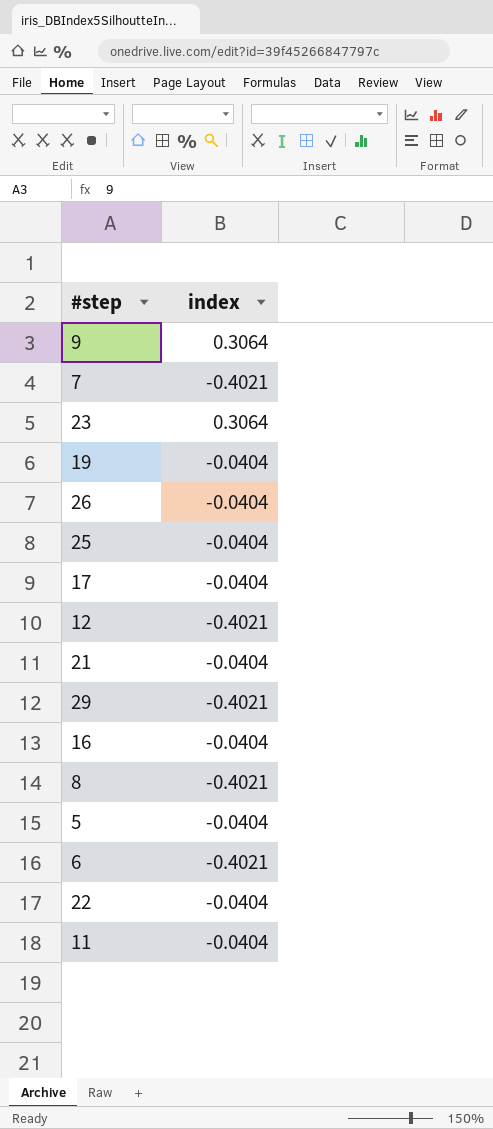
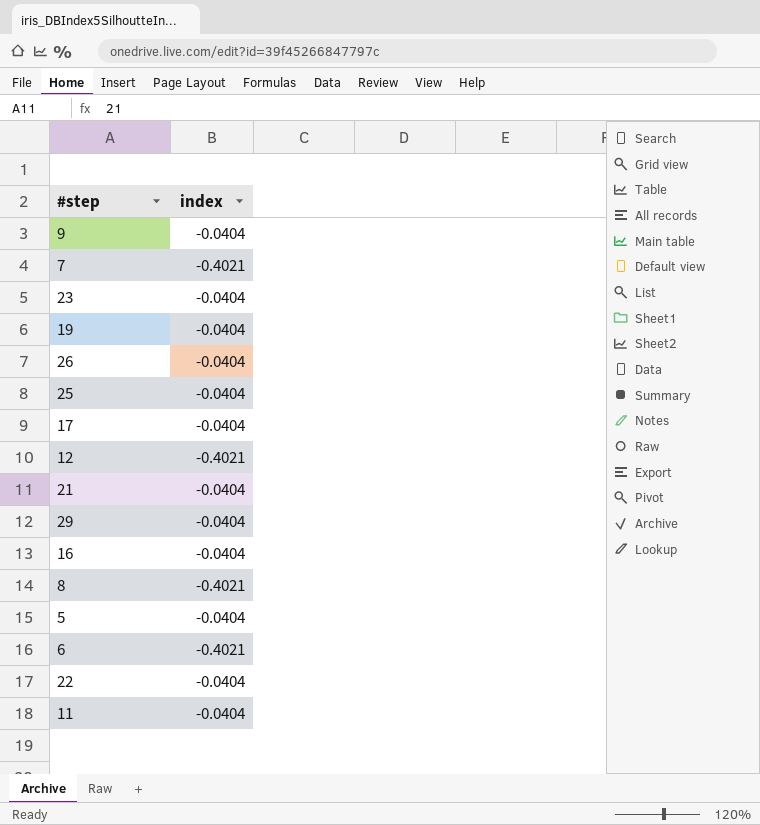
9 | index: 0.3064 -> -0.0404
23 | index: 0.3064 -> -0.0404
29 | index: -0.4021 -> -0.0404

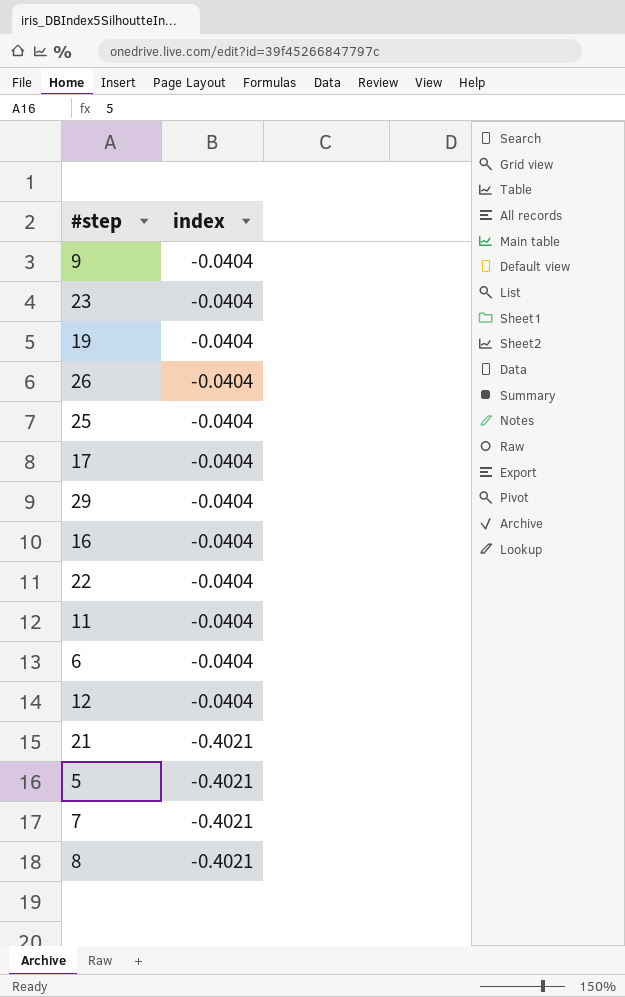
row order: none -> index descending
6 | index: -0.4021 -> -0.0404
12 | index: -0.4021 -> -0.0404
21 | index: -0.0404 -> -0.4021
5 | index: -0.0404 -> -0.4021

